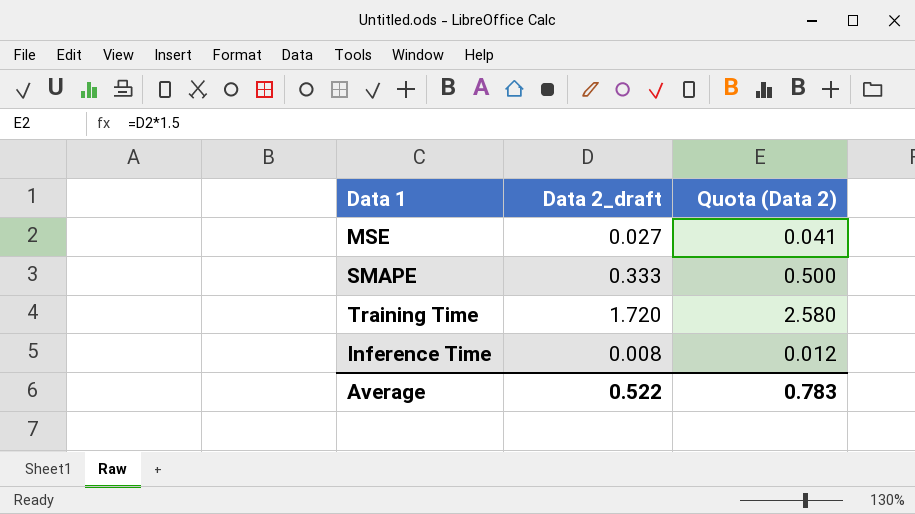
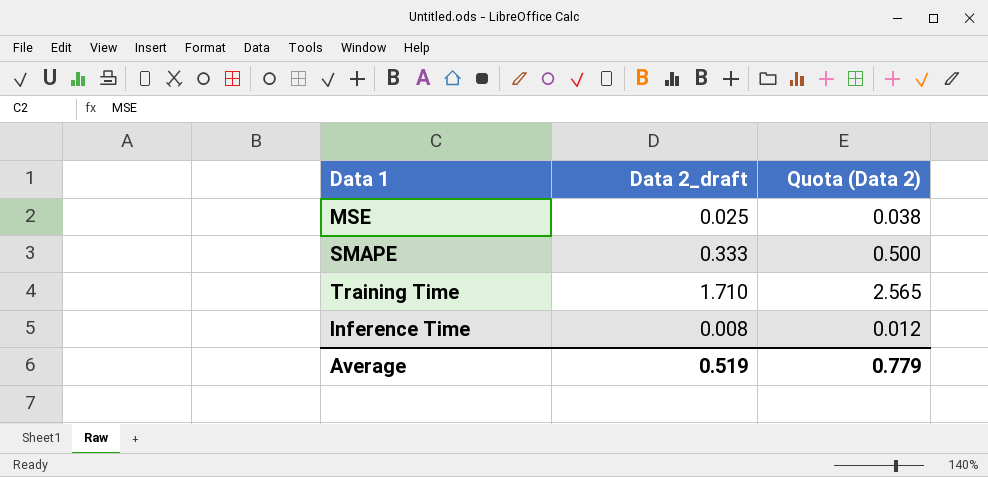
MSE | Data 2_draft: 0.027 -> 0.025
MSE | Quota (Data 2): 0.041 -> 0.038
Training Time | Data 2_draft: 1.720 -> 1.710
Training Time | Quota (Data 2): 2.580 -> 2.565
Average | Data 2_draft: 0.522 -> 0.519
Average | Quota (Data 2): 0.783 -> 0.779

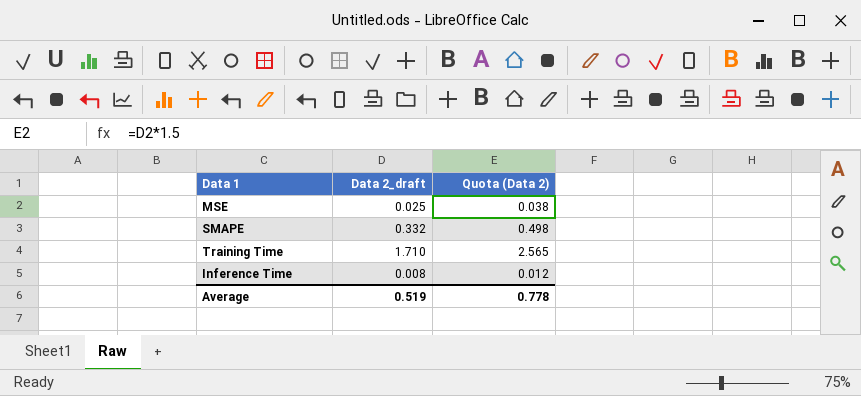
SMAPE | Data 2_draft: 0.333 -> 0.332
SMAPE | Quota (Data 2): 0.500 -> 0.498
Average | Quota (Data 2): 0.779 -> 0.778

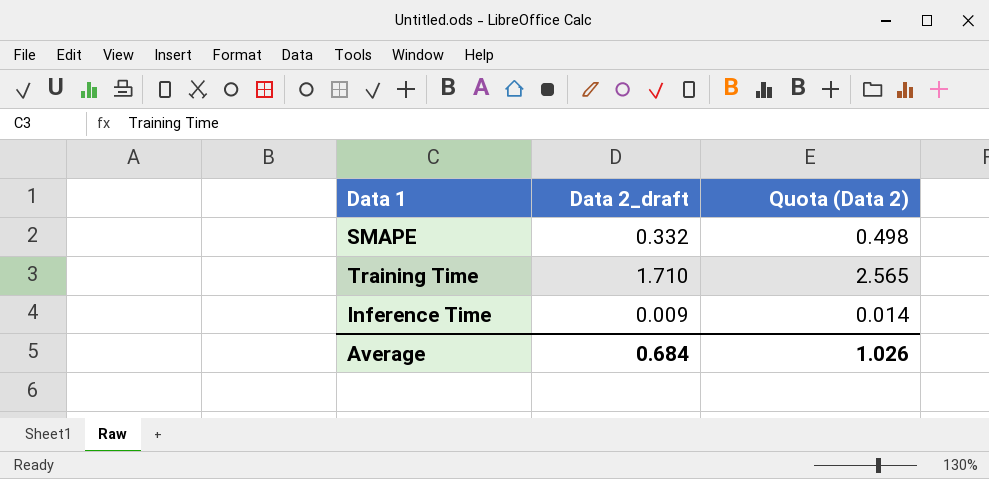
row MSE: 0.025 | 0.038 -> none
Inference Time | Data 2_draft: 0.008 -> 0.009
Inference Time | Quota (Data 2): 0.012 -> 0.014
Average | Data 2_draft: 0.519 -> 0.684
Average | Quota (Data 2): 0.778 -> 1.026

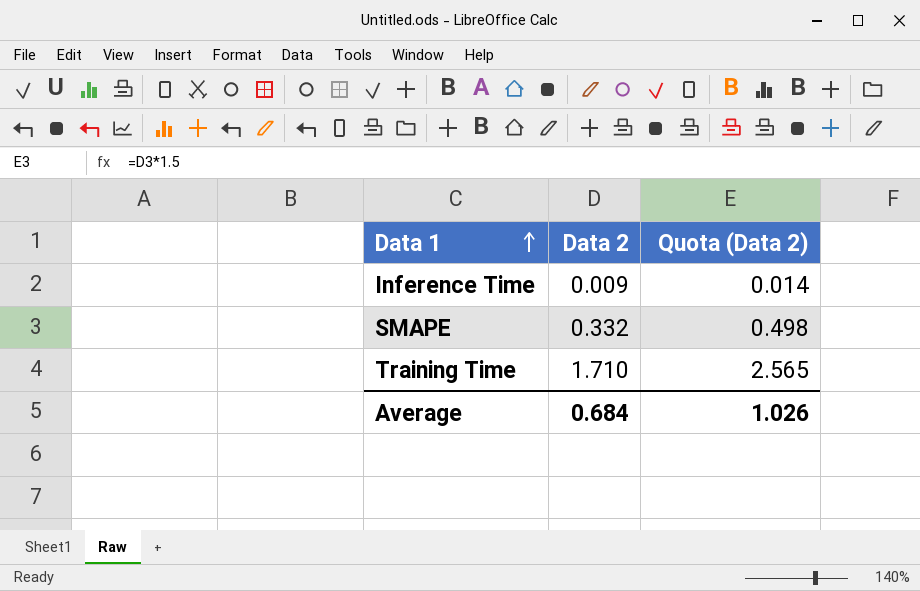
row order: none -> Data 1 ascending
column name: Data 2_draft -> Data 2

